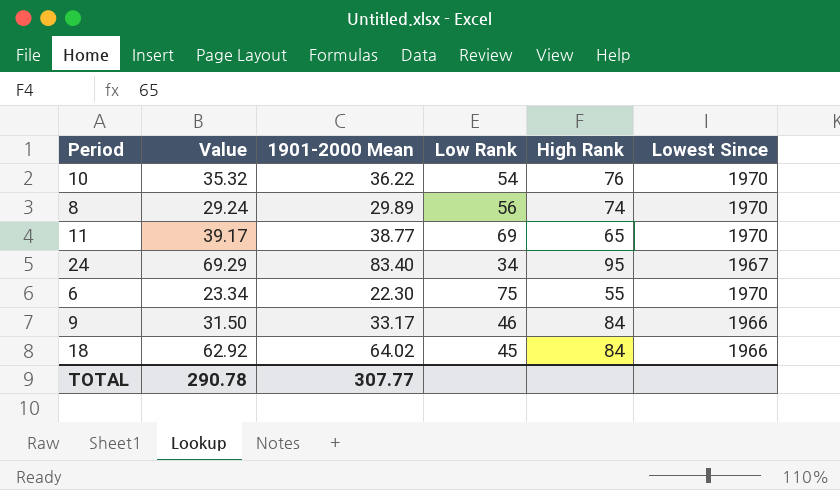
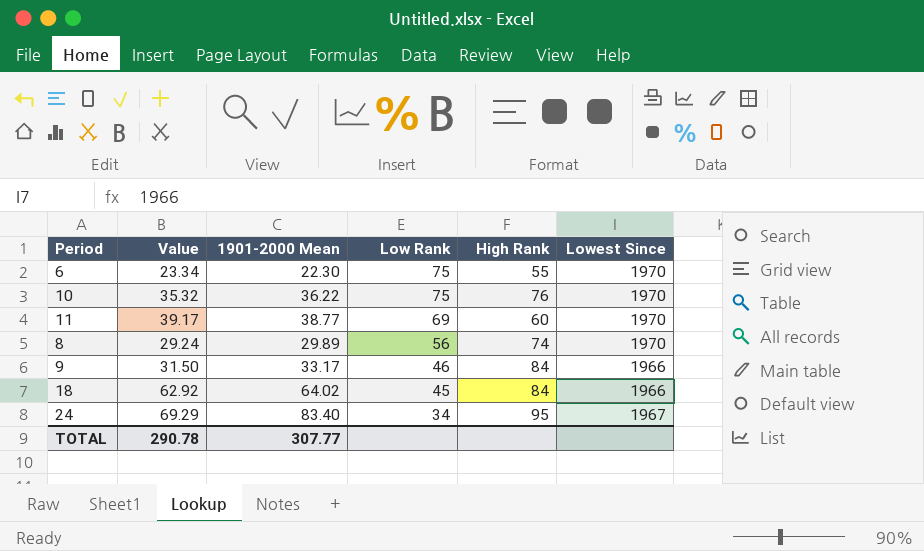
row order: none -> Low Rank descending
10 | Low Rank: 54 -> 75
11 | High Rank: 65 -> 60

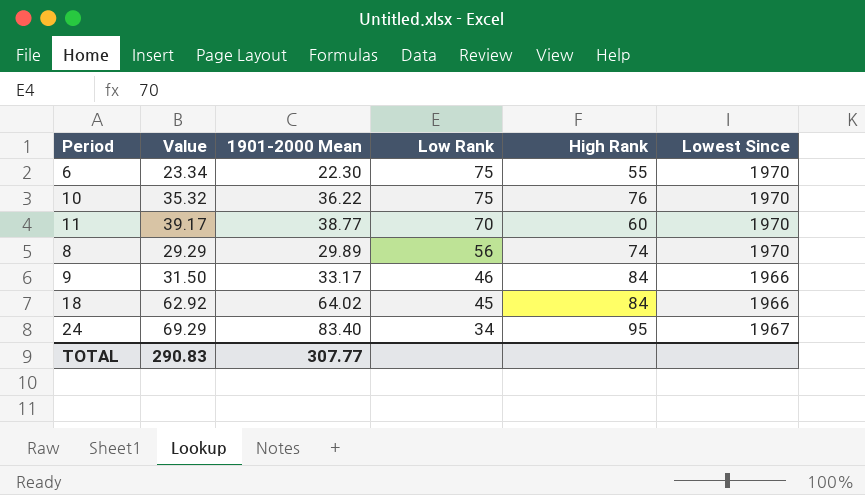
11 | Low Rank: 69 -> 70
8 | Value: 29.24 -> 29.29
TOTAL | Value: 290.78 -> 290.83

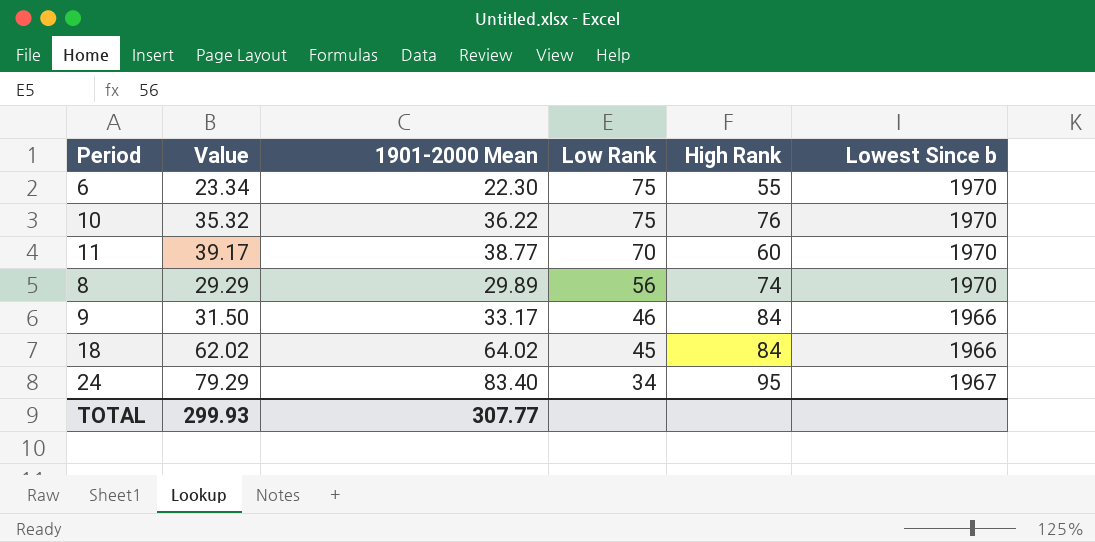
column name: Lowest Since -> Lowest Since b
18 | Value: 62.92 -> 62.02
24 | Value: 69.29 -> 79.29
TOTAL | Value: 290.83 -> 299.93

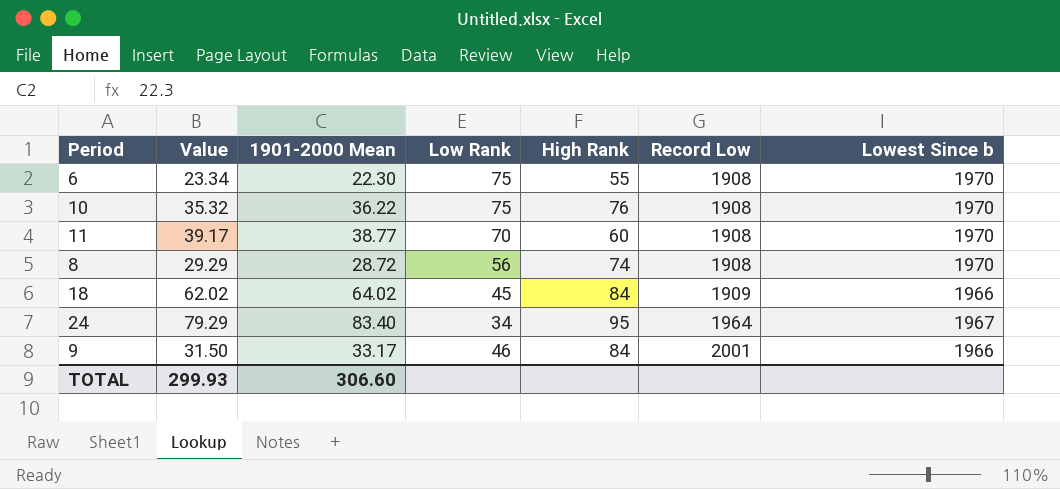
row order: Low Rank descending -> Record Low ascending
column Record Low | position: none -> 6
8 | 1901-2000 Mean: 29.89 -> 28.72
TOTAL | 1901-2000 Mean: 307.77 -> 306.60

